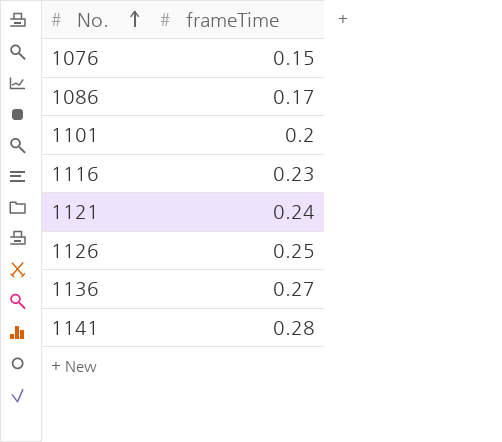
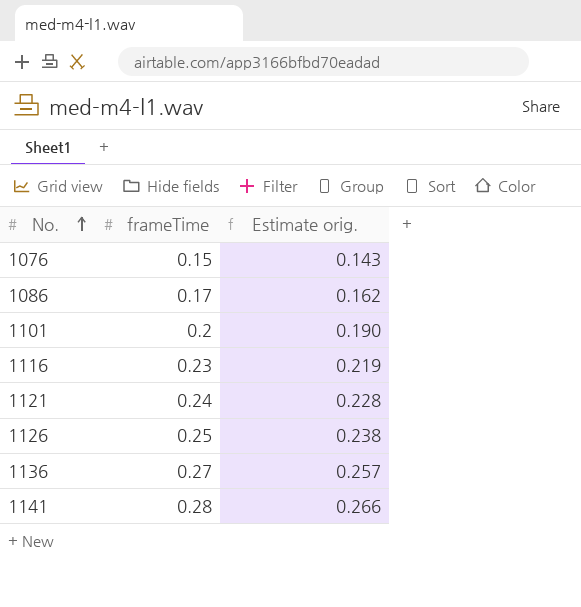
column Estimate orig. | formula: none -> [frameTime] * 0.95

